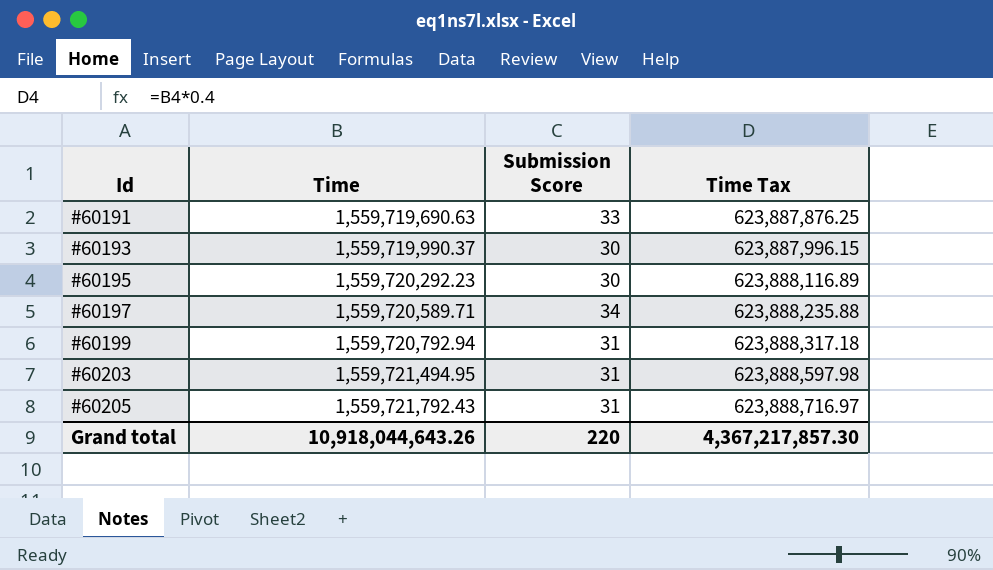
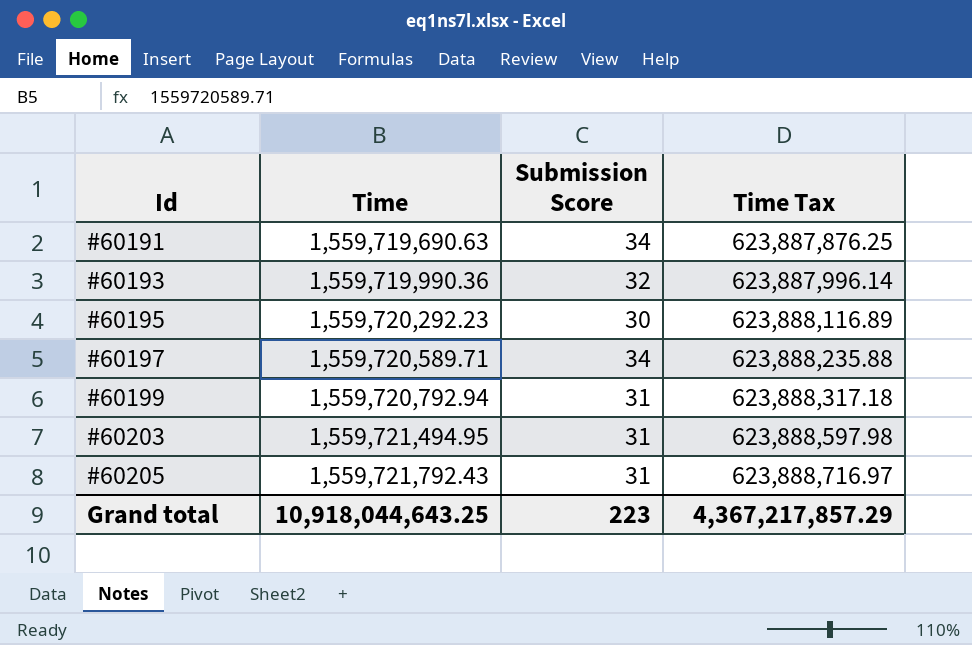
#60191 | Submission Score: 33 -> 34
#60193 | Time: 1,559,719,990.37 -> 1,559,719,990.36
#60193 | Submission Score: 30 -> 32
#60193 | Time Tax: 623,887,996.15 -> 623,887,996.14
Grand total | Time: 10,918,044,643.26 -> 10,918,044,643.25
Grand total | Submission Score: 220 -> 223
Grand total | Time Tax: 4,367,217,857.30 -> 4,367,217,857.29

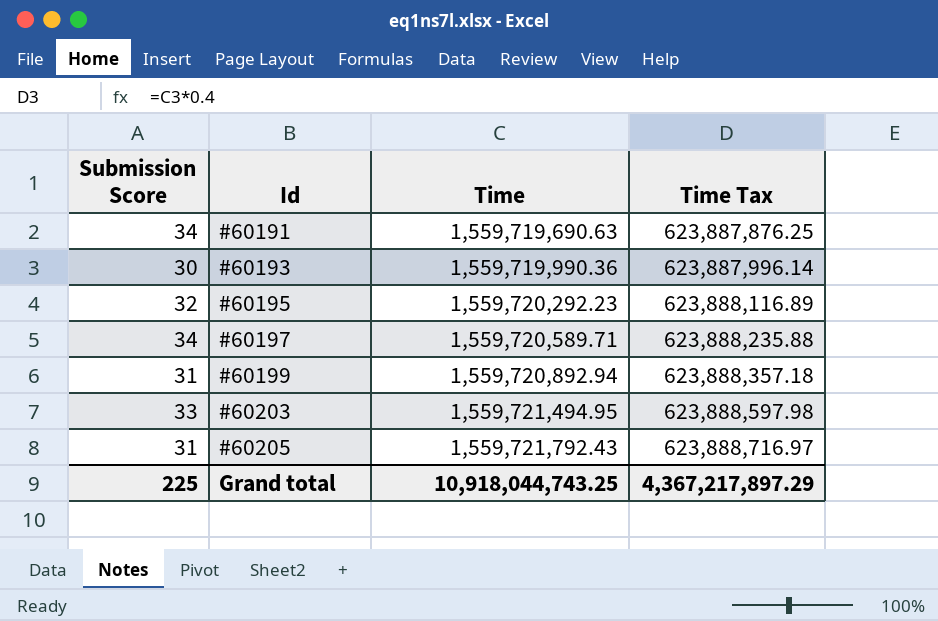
column Submission Score | position: 3 -> 1
#60193 | Submission Score: 32 -> 30
#60195 | Submission Score: 30 -> 32
#60199 | Time: 1,559,720,792.94 -> 1,559,720,892.94
#60199 | Time Tax: 623,888,317.18 -> 623,888,357.18
#60203 | Submission Score: 31 -> 33
Grand total | Submission Score: 223 -> 225
Grand total | Time: 10,918,044,643.25 -> 10,918,044,743.25
Grand total | Time Tax: 4,367,217,857.29 -> 4,367,217,897.29

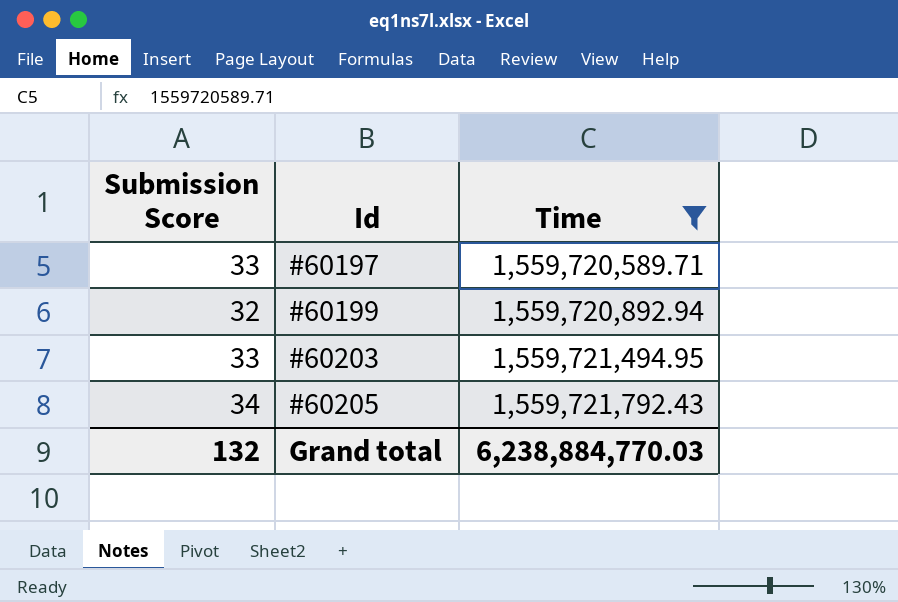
filter: none -> Time >= 1,559,720,589.71
column Time Tax | formula: [Time] * 0.4 -> none
#60197 | Submission Score: 34 -> 33
#60199 | Submission Score: 31 -> 32
#60205 | Submission Score: 31 -> 34
Grand total | Submission Score: 225 -> 132
Grand total | Time: 10,918,044,743.25 -> 6,238,884,770.03

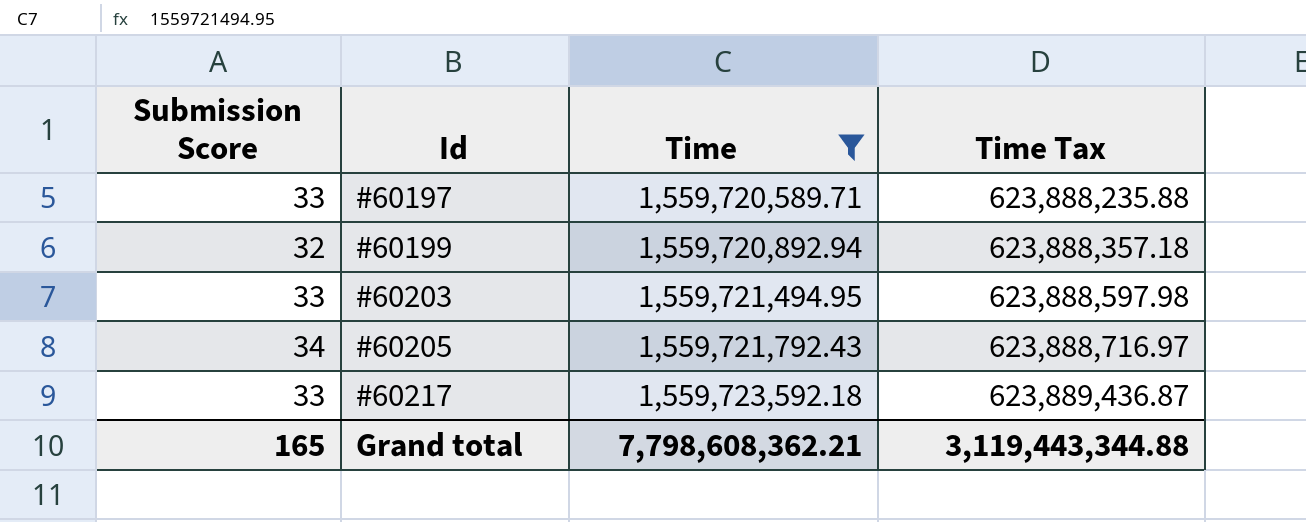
column Time Tax | formula: none -> [Time] * 0.4
row #60217: none -> 33 | 1,559,723,592.18 | 623,889,436.87
Grand total | Submission Score: 132 -> 165
Grand total | Time: 6,238,884,770.03 -> 7,798,608,362.21

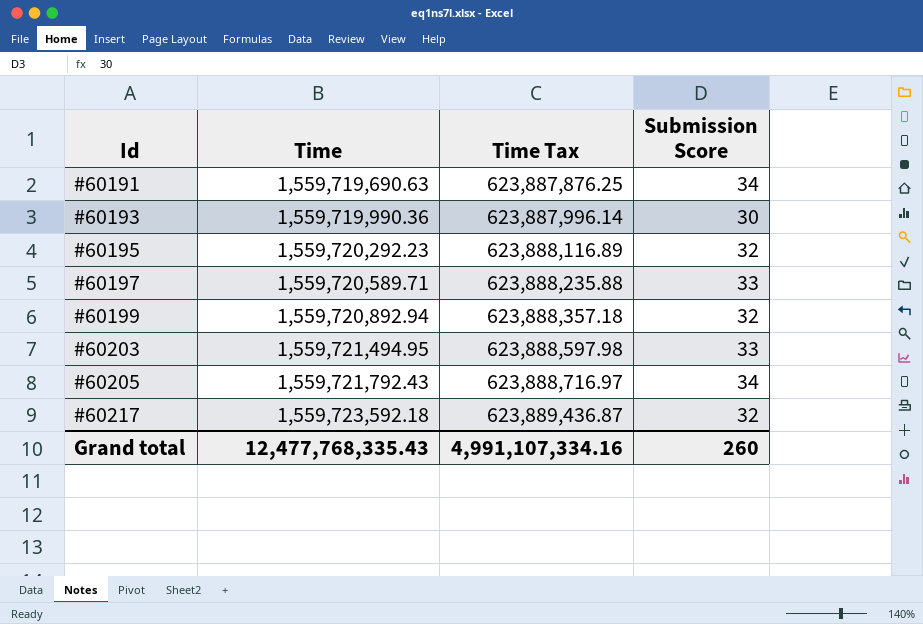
filter: Time >= 1,559,720,589.71 -> none
column Submission Score | position: 1 -> 4
#60217 | Submission Score: 33 -> 32
Grand total | Time: 7,798,608,362.21 -> 12,477,768,335.43
Grand total | Time Tax: 3,119,443,344.88 -> 4,991,107,334.16
Grand total | Submission Score: 165 -> 260

